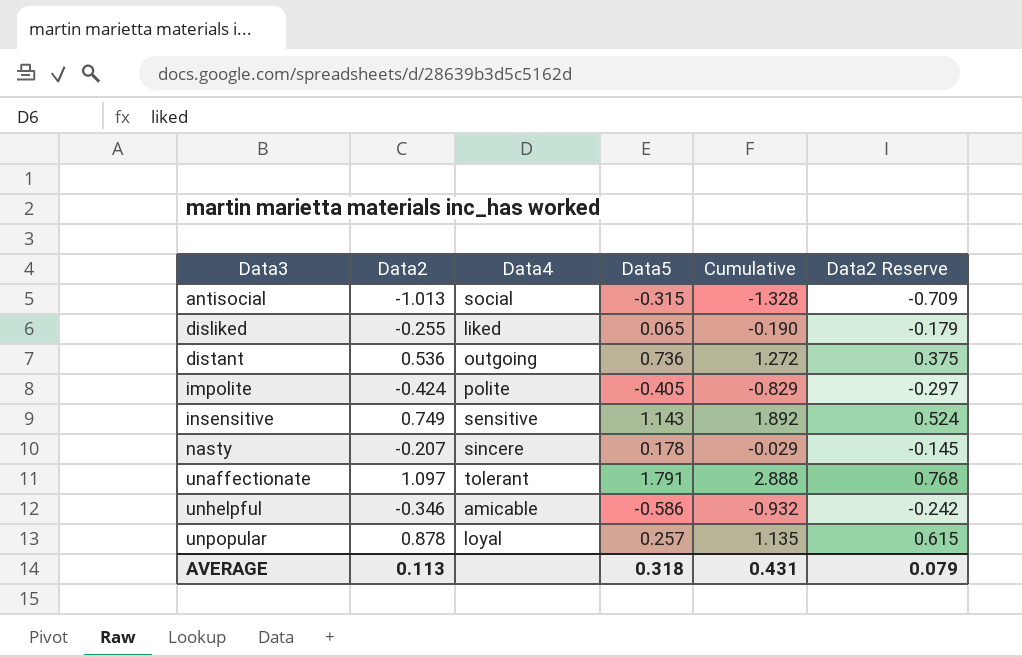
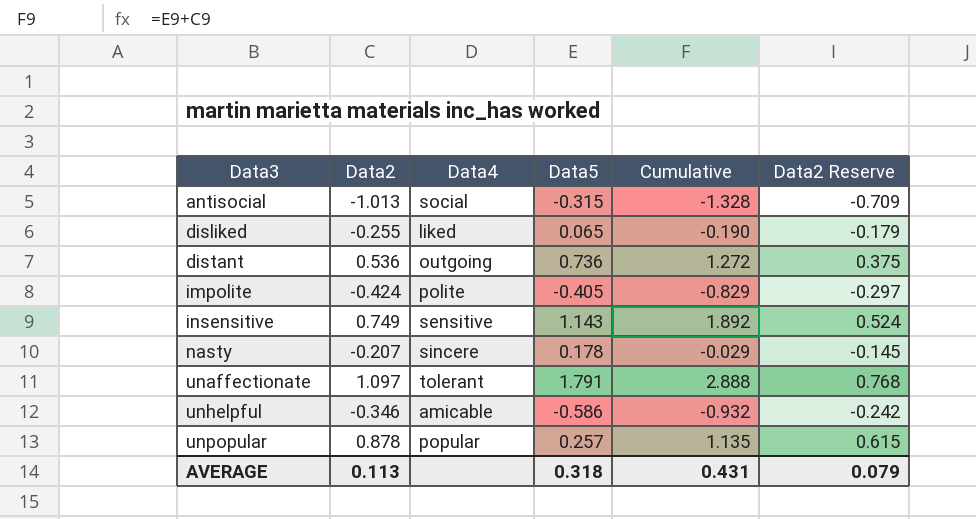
unpopular | Data4: loyal -> popular

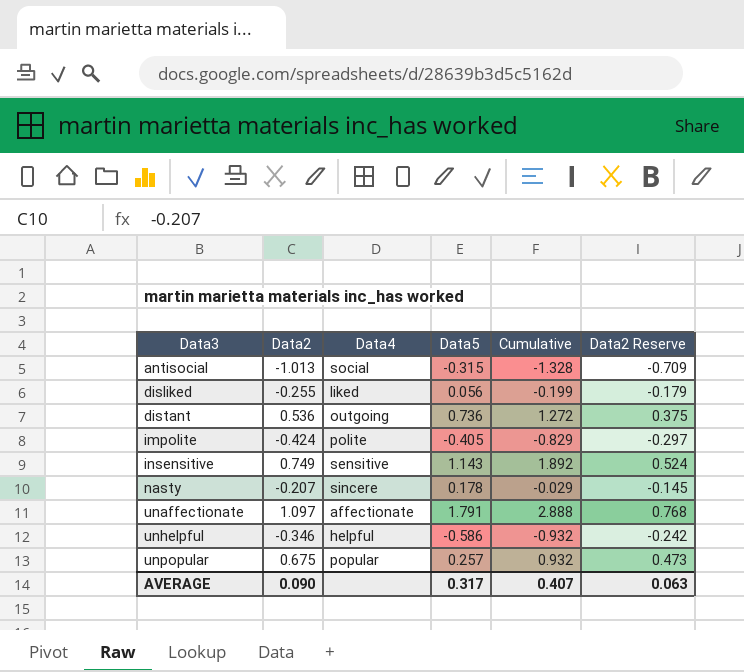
disliked | Data5: 0.065 -> 0.056
disliked | Cumulative: -0.190 -> -0.199
unaffectionate | Data4: tolerant -> affectionate
unhelpful | Data4: amicable -> helpful
unpopular | Data2: 0.878 -> 0.675
unpopular | Cumulative: 1.135 -> 0.932
unpopular | Data2 Reserve: 0.615 -> 0.473
AVERAGE | Data2: 0.113 -> 0.090
AVERAGE | Data5: 0.318 -> 0.317
AVERAGE | Cumulative: 0.431 -> 0.407
AVERAGE | Data2 Reserve: 0.079 -> 0.063

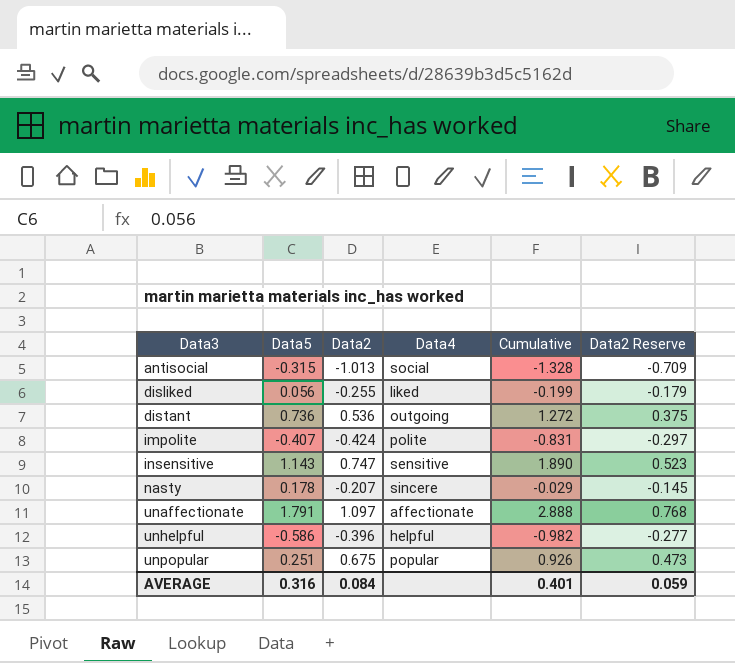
column Data5 | position: 4 -> 2
impolite | Data5: -0.405 -> -0.407
impolite | Cumulative: -0.829 -> -0.831
insensitive | Data2: 0.749 -> 0.747
insensitive | Cumulative: 1.892 -> 1.890
insensitive | Data2 Reserve: 0.524 -> 0.523
unhelpful | Data2: -0.346 -> -0.396
unhelpful | Cumulative: -0.932 -> -0.982
unhelpful | Data2 Reserve: -0.242 -> -0.277
unpopular | Data5: 0.257 -> 0.251
unpopular | Cumulative: 0.932 -> 0.926
AVERAGE | Data5: 0.317 -> 0.316
AVERAGE | Data2: 0.090 -> 0.084
AVERAGE | Cumulative: 0.407 -> 0.401
AVERAGE | Data2 Reserve: 0.063 -> 0.059

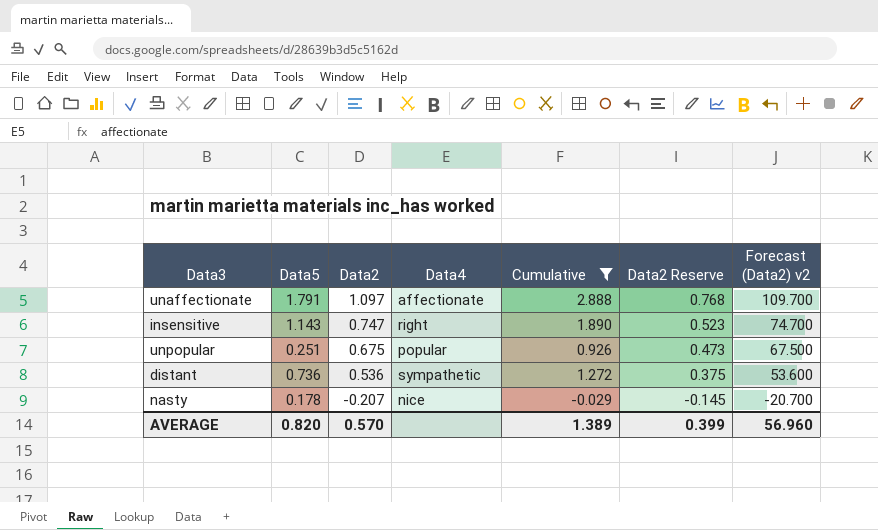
filter: none -> Cumulative >= -0.029
row order: Data3 ascending -> Data2 descending
column Forecast (Data2) v2 | formula: none -> [Data2] * 100
insensitive | Data4: sensitive -> right
distant | Data4: outgoing -> sympathetic
nasty | Data4: sincere -> nice
AVERAGE | Data5: 0.316 -> 0.820
AVERAGE | Data2: 0.084 -> 0.570
AVERAGE | Cumulative: 0.401 -> 1.389
AVERAGE | Data2 Reserve: 0.059 -> 0.399

